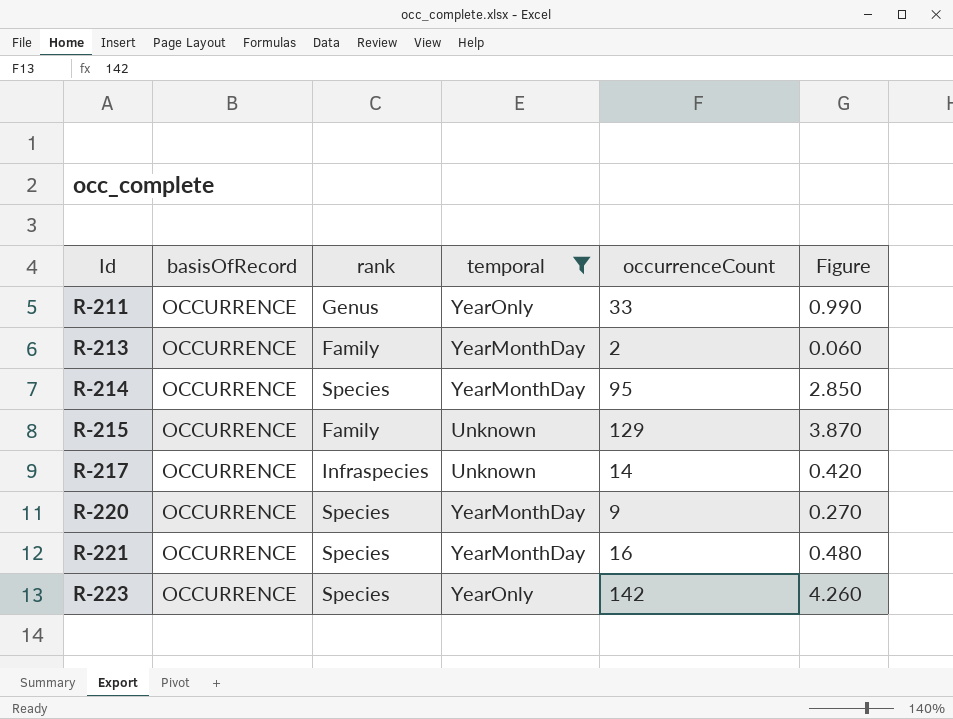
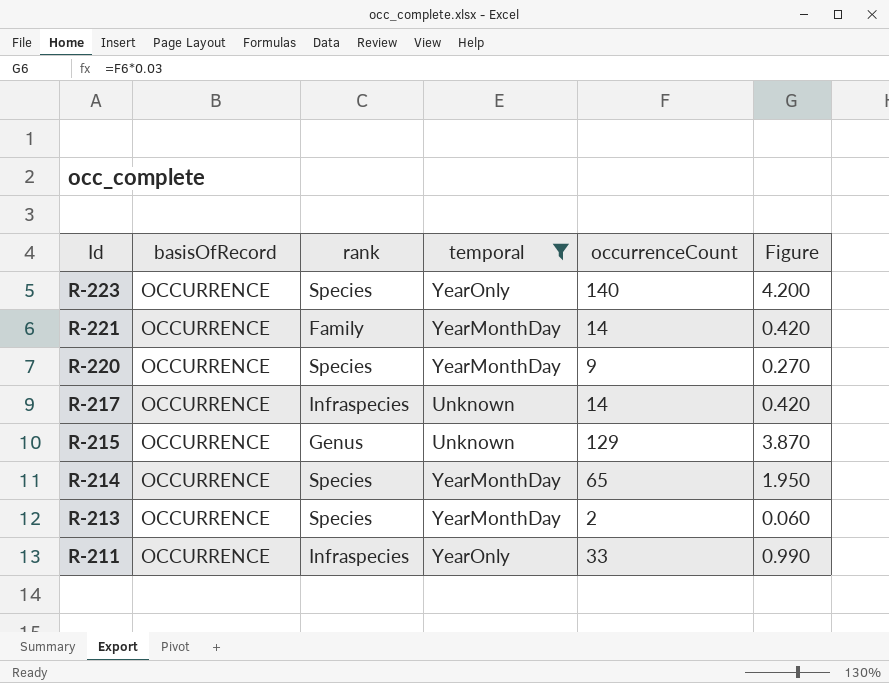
row order: Id ascending -> Id descending
R-223 | occurrenceCount: 142 -> 140
R-223 | Figure: 4.260 -> 4.200
R-221 | rank: Species -> Family
R-221 | occurrenceCount: 16 -> 14
R-221 | Figure: 0.480 -> 0.420
R-215 | rank: Family -> Genus
R-214 | occurrenceCount: 95 -> 65
R-214 | Figure: 2.850 -> 1.950
R-213 | rank: Family -> Species
R-211 | rank: Genus -> Infraspecies

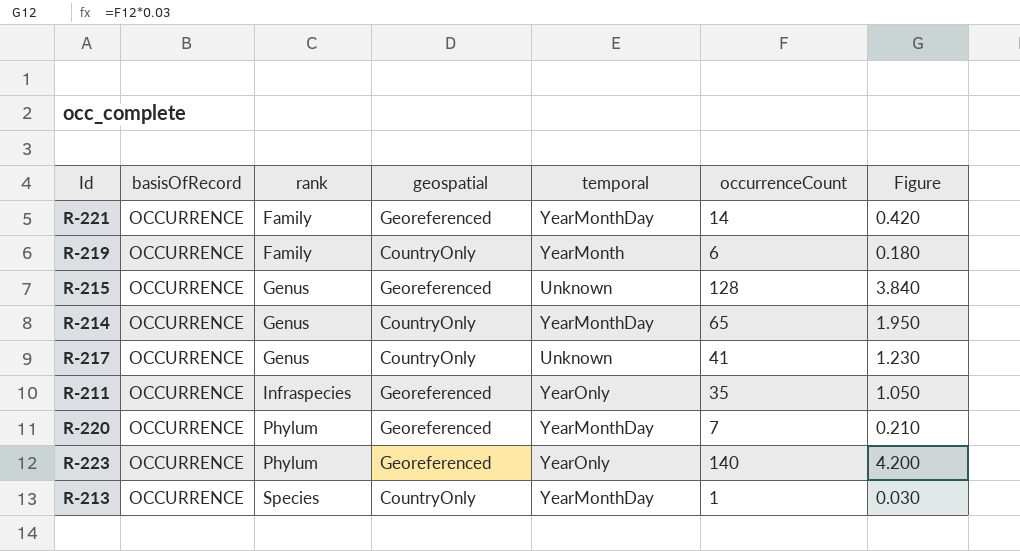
filter: temporal != YearMonth -> none
row order: Id descending -> rank ascending
column geospatial | position: none -> 4
R-215 | occurrenceCount: 129 -> 128
R-215 | Figure: 3.870 -> 3.840
R-214 | rank: Species -> Genus
R-217 | rank: Infraspecies -> Genus
R-217 | occurrenceCount: 14 -> 41
R-217 | Figure: 0.420 -> 1.230
R-211 | occurrenceCount: 33 -> 35
R-211 | Figure: 0.990 -> 1.050
R-220 | rank: Species -> Phylum
R-220 | occurrenceCount: 9 -> 7
R-220 | Figure: 0.270 -> 0.210
R-223 | rank: Species -> Phylum
R-213 | occurrenceCount: 2 -> 1
R-213 | Figure: 0.060 -> 0.030

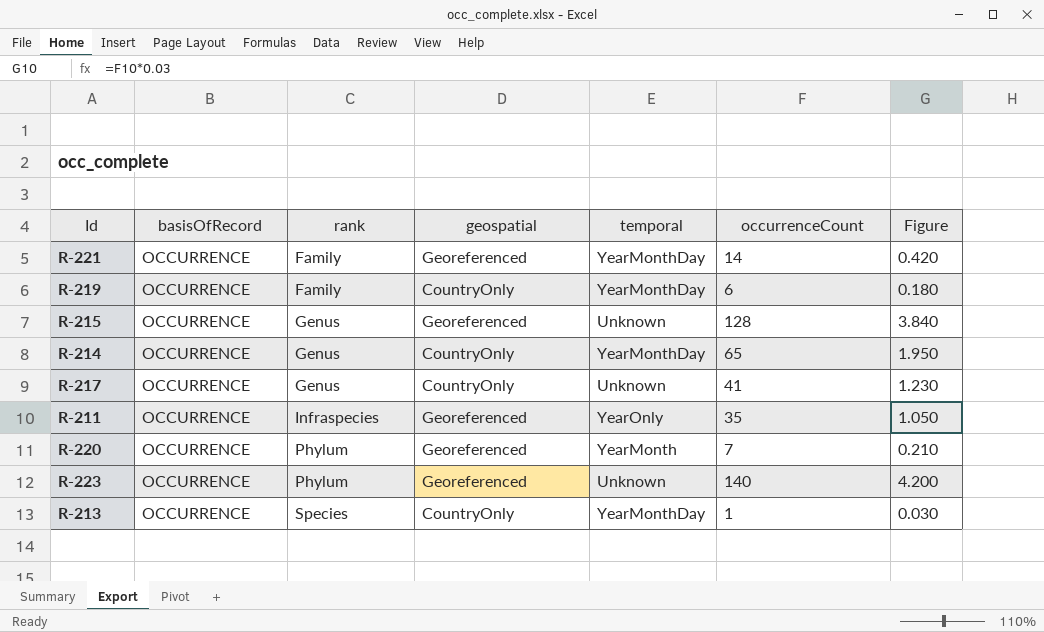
R-219 | temporal: YearMonth -> YearMonthDay
R-220 | temporal: YearMonthDay -> YearMonth
R-223 | temporal: YearOnly -> Unknown

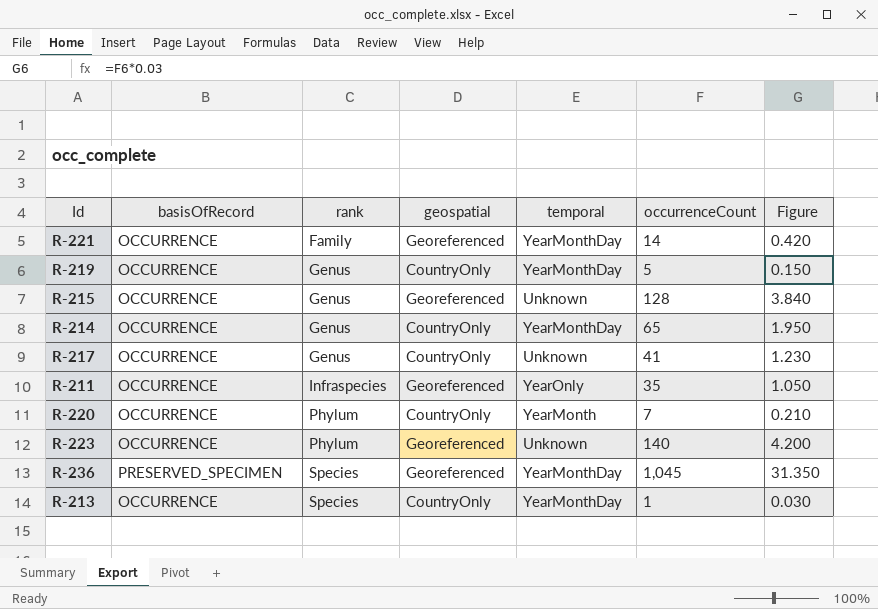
R-219 | rank: Family -> Genus
R-219 | occurrenceCount: 6 -> 5
R-219 | Figure: 0.180 -> 0.150
R-220 | geospatial: Georeferenced -> CountryOnly
row R-236: none -> PRESERVED_SPECIMEN | Species | Georeferenced | YearMonthDay | 1,045 | 31.350

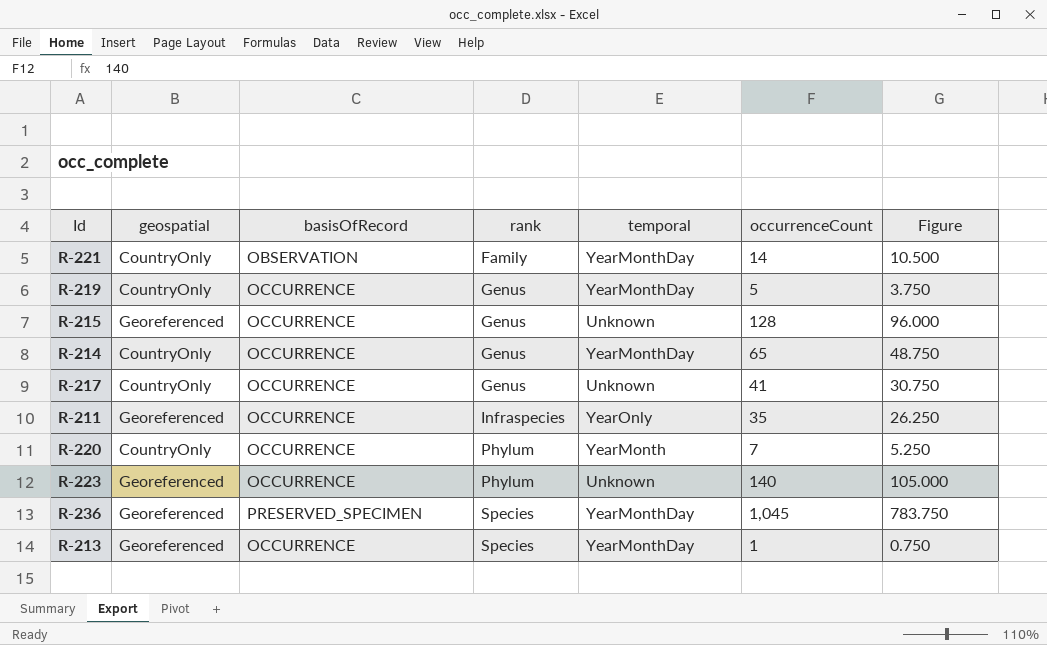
column geospatial | position: 4 -> 2
column Figure | formula: [occurrenceCount] * 0.03 -> [occurrenceCount] * 0.75
R-221 | geospatial: Georeferenced -> CountryOnly
R-221 | basisOfRecord: OCCURRENCE -> OBSERVATION
R-213 | geospatial: CountryOnly -> Georeferenced

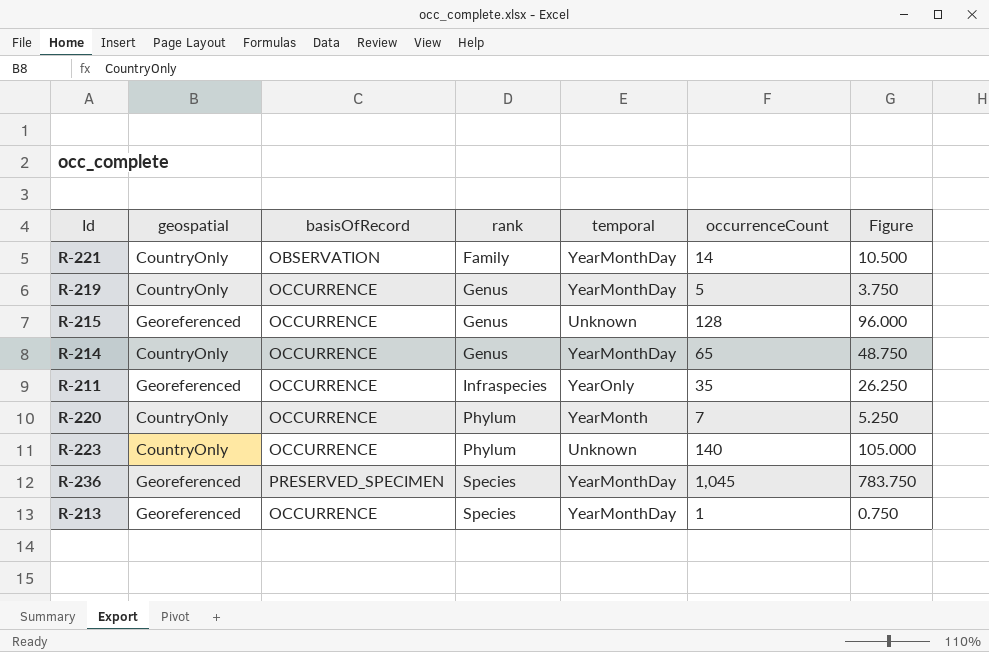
row R-217: CountryOnly | OCCURRENCE | Genus | Unknown | 41 | 30.750 -> none
R-223 | geospatial: Georeferenced -> CountryOnly

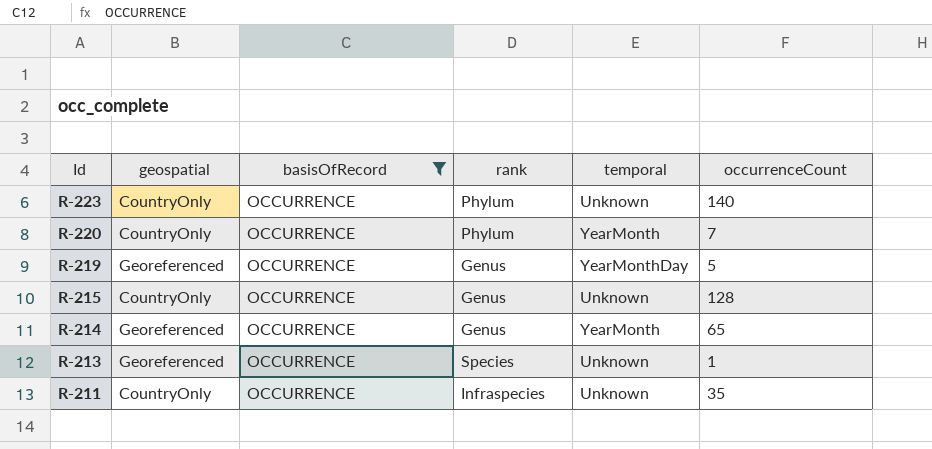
filter: none -> basisOfRecord = OCCURRENCE
row order: rank ascending -> Id descending
column Figure | formula: [occurrenceCount] * 0.75 -> none
R-219 | geospatial: CountryOnly -> Georeferenced
R-215 | geospatial: Georeferenced -> CountryOnly
R-214 | geospatial: CountryOnly -> Georeferenced
R-214 | temporal: YearMonthDay -> YearMonth
R-213 | temporal: YearMonthDay -> Unknown
R-211 | geospatial: Georeferenced -> CountryOnly
R-211 | temporal: YearOnly -> Unknown

